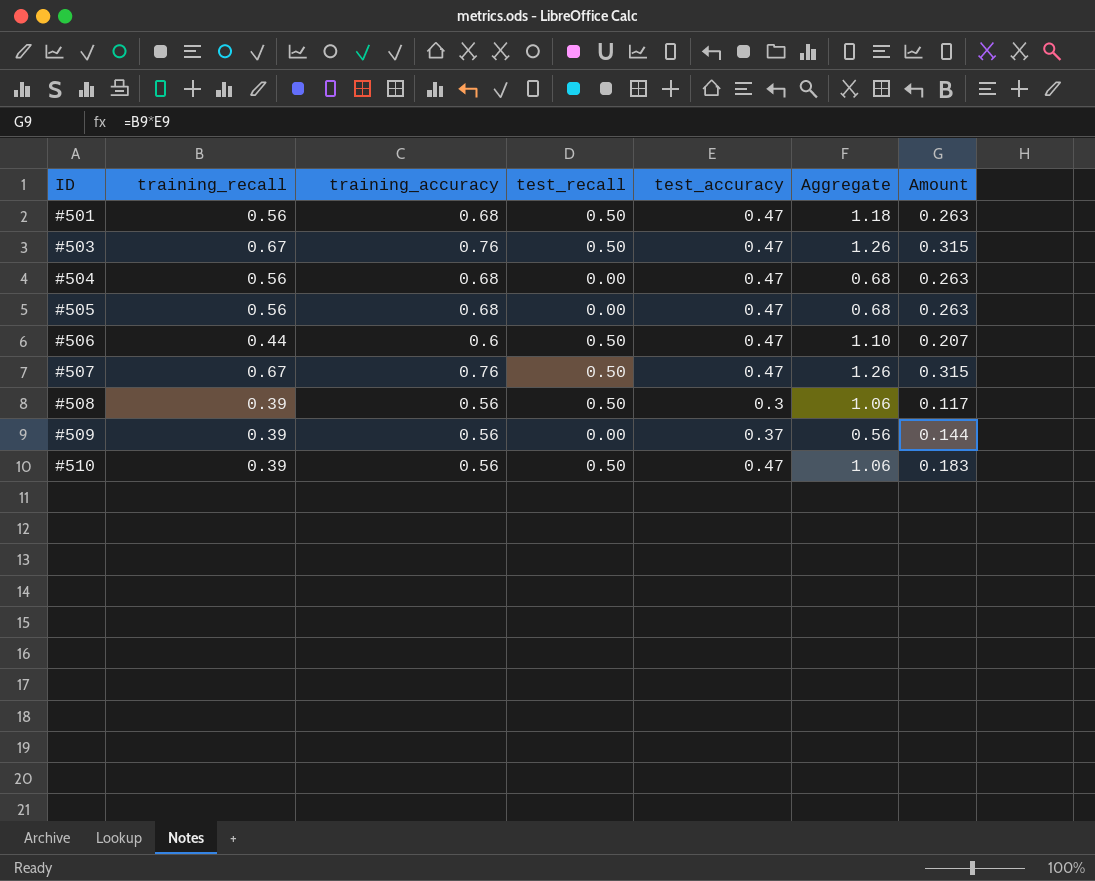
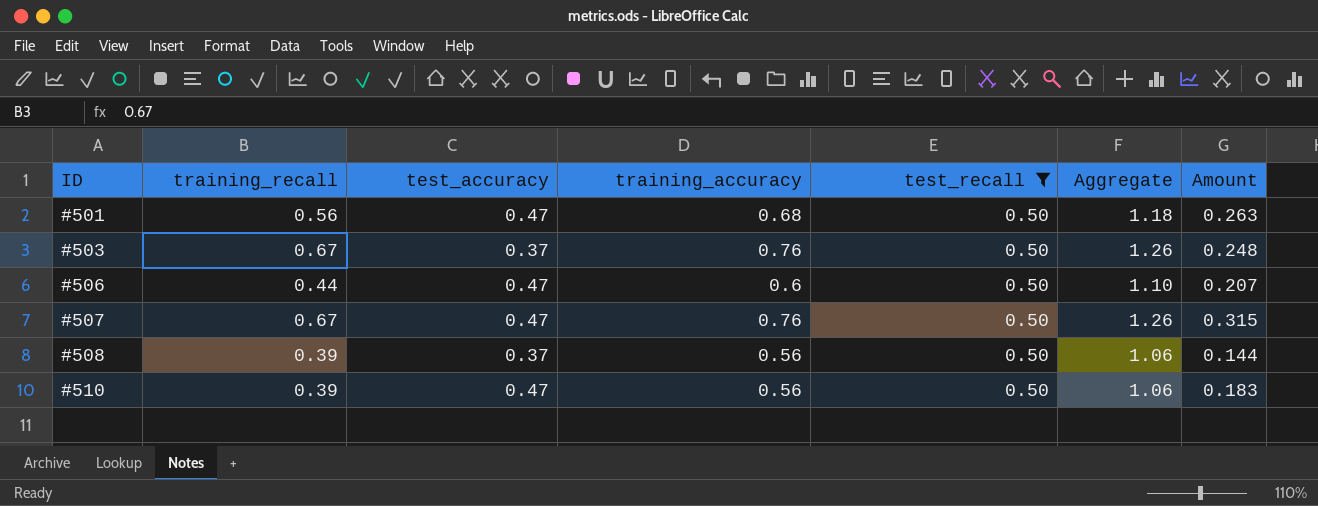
filter: none -> test_recall = 0.50
column test_accuracy | position: 5 -> 3
#503 | test_accuracy: 0.47 -> 0.37
#503 | Amount: 0.315 -> 0.248
#508 | test_accuracy: 0.3 -> 0.37
#508 | Amount: 0.117 -> 0.144

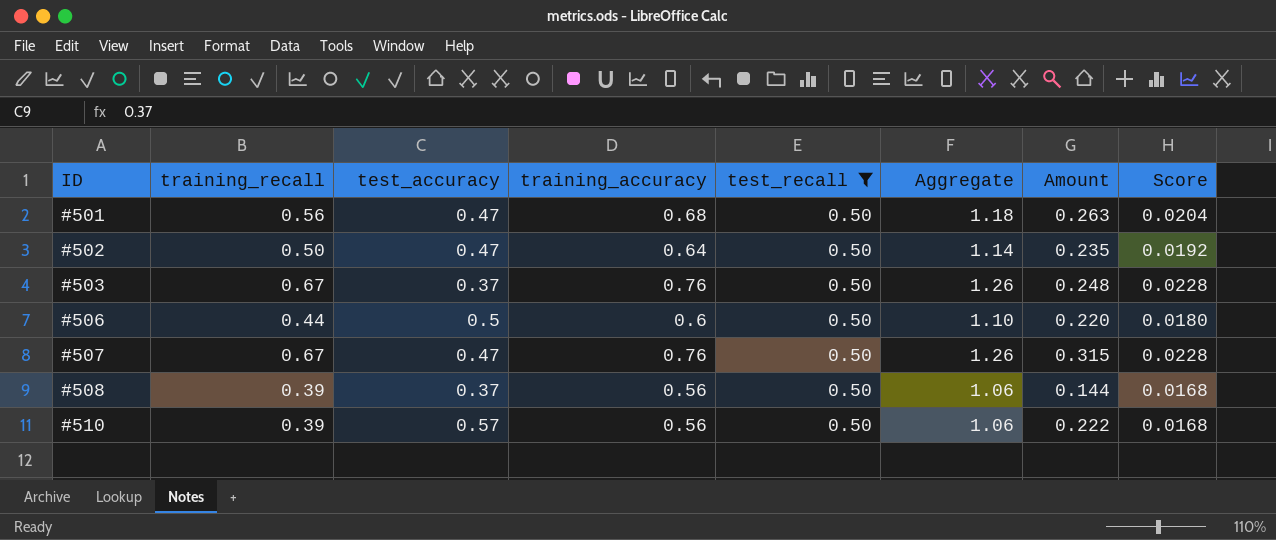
column Score | formula: none -> [training_accuracy] * 0.03
row #502: none -> 0.50 | 0.47 | 0.64 | 0.50 | 1.14 | 0.235 | 0.0192
#506 | test_accuracy: 0.47 -> 0.5
#506 | Amount: 0.207 -> 0.220
#510 | test_accuracy: 0.47 -> 0.57
#510 | Amount: 0.183 -> 0.222

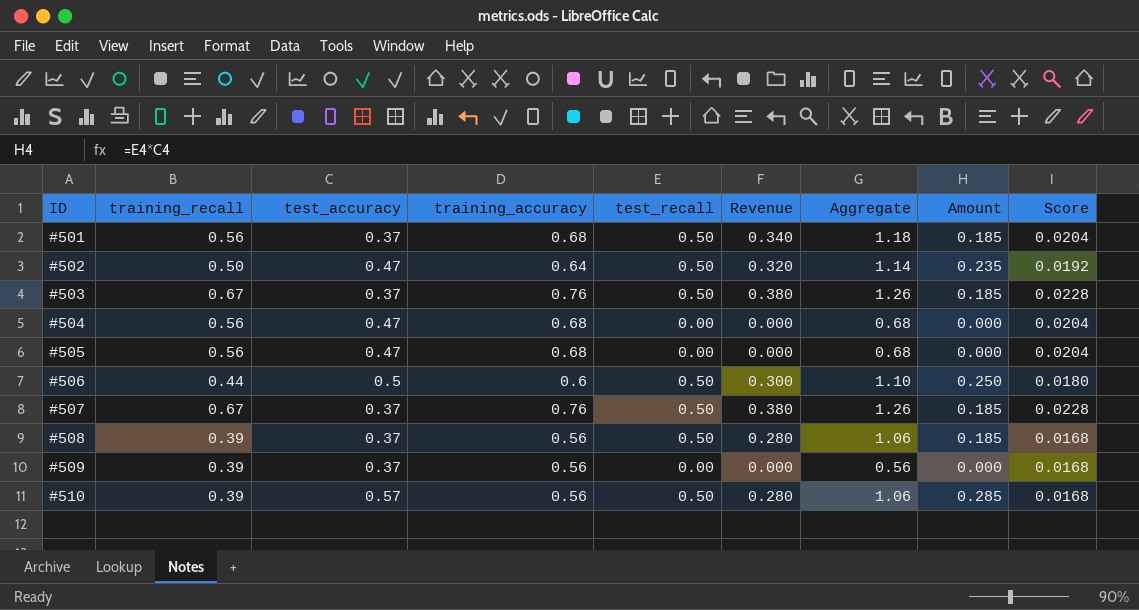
filter: test_recall = 0.50 -> none
column Revenue | formula: none -> [training_accuracy] * [test_recall]
column Amount | formula: [training_recall] * [test_accuracy] -> [test_accuracy] * [test_recall]
#501 | test_accuracy: 0.47 -> 0.37
#507 | test_accuracy: 0.47 -> 0.37

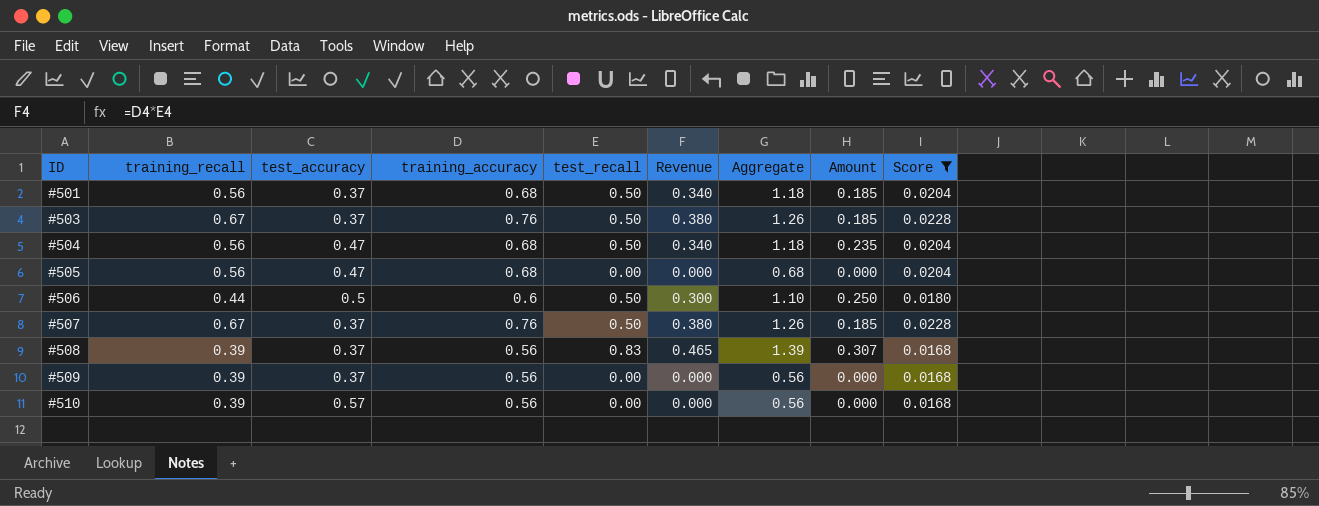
filter: none -> Score != 0.0192
#504 | test_recall: 0.00 -> 0.50
#504 | Revenue: 0.000 -> 0.340
#504 | Aggregate: 0.68 -> 1.18
#504 | Amount: 0.000 -> 0.235
#508 | test_recall: 0.50 -> 0.83
#508 | Revenue: 0.280 -> 0.465
#508 | Aggregate: 1.06 -> 1.39
#508 | Amount: 0.185 -> 0.307
#510 | test_recall: 0.50 -> 0.00
#510 | Revenue: 0.280 -> 0.000
#510 | Aggregate: 1.06 -> 0.56
#510 | Amount: 0.285 -> 0.000

